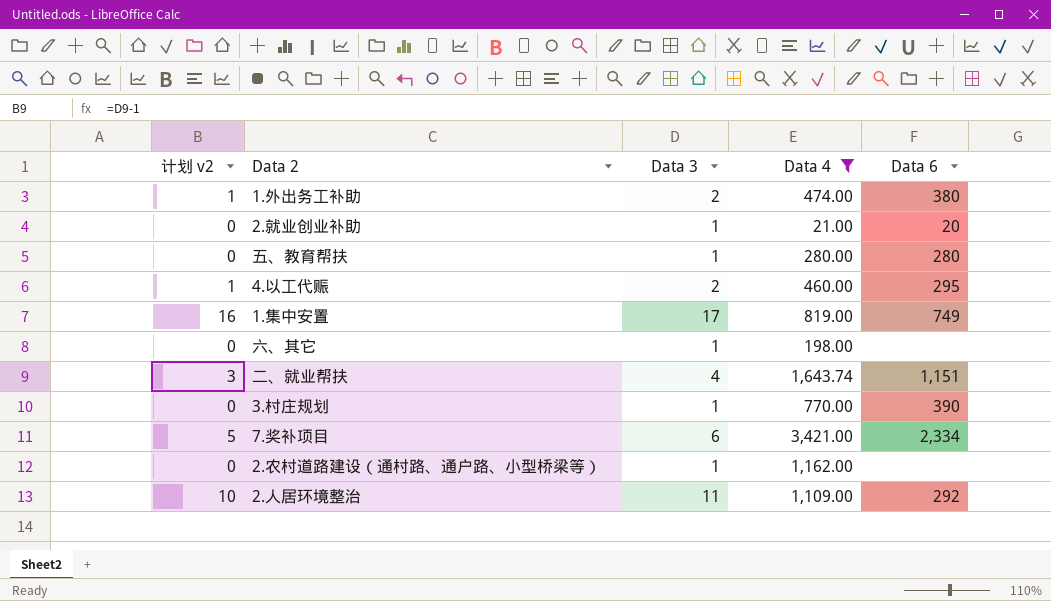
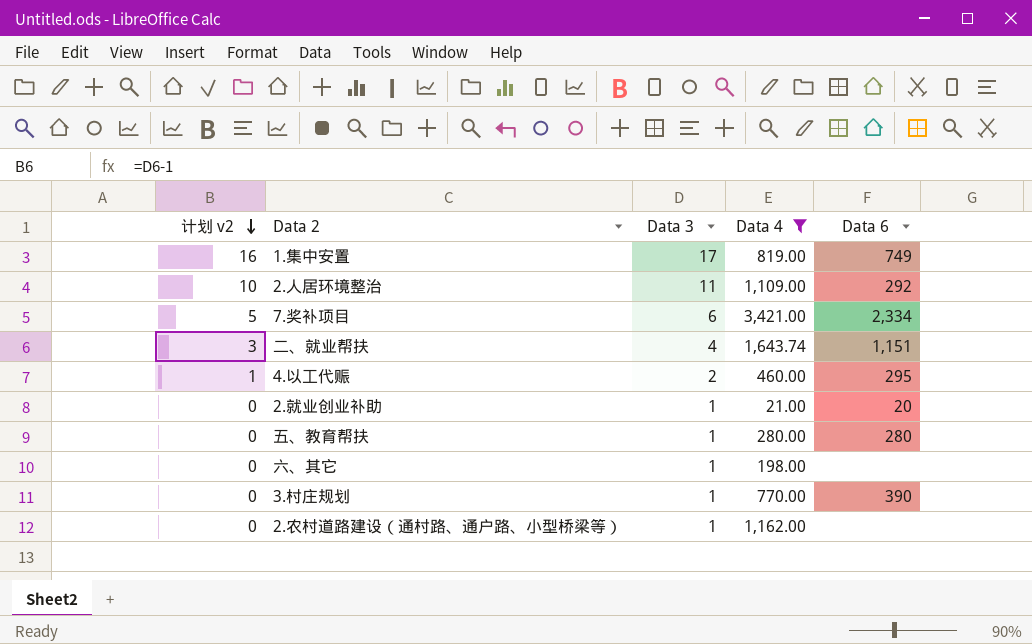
row order: none -> 计划 v2 descending
row 1.外出务工补助: 1 | 2 | 474.00 | 380 -> none

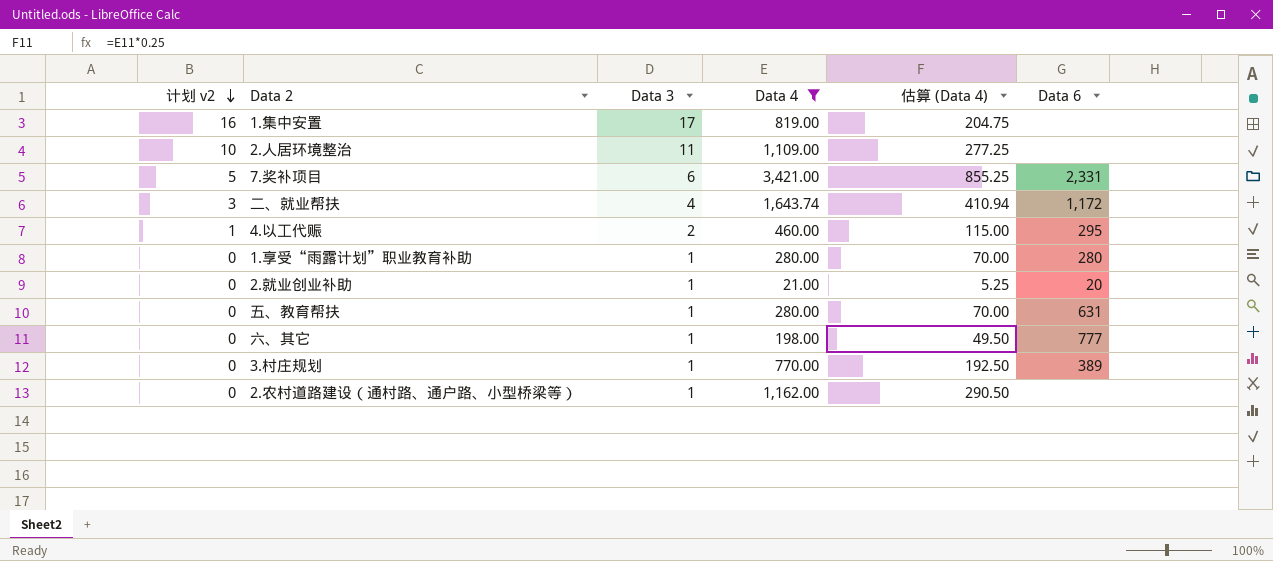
column 估算 (Data 4) | formula: none -> [Data 4] * 0.25
1.集中安置 | Data 6: 749 -> none
2.人居环境整治 | Data 6: 292 -> none
7.奖补项目 | Data 6: 2,334 -> 2,331
二、就业帮扶 | Data 6: 1,151 -> 1,172
row 1.享受“雨露计划”职业教育补助: none -> 0 | 1 | 280.00 | 70.00 | 280
五、教育帮扶 | Data 6: 280 -> 631
六、其它 | Data 6: none -> 777
3.村庄规划 | Data 6: 390 -> 389

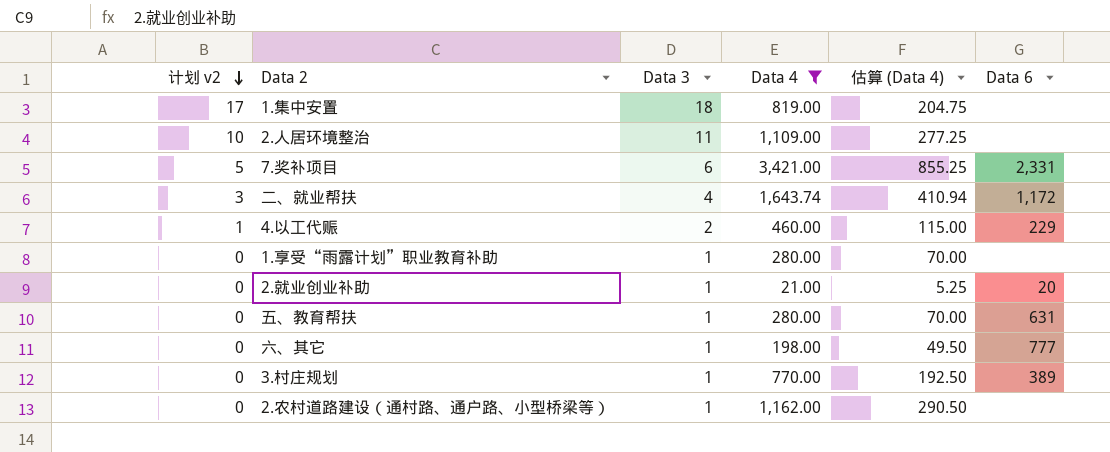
1.集中安置 | 计划 v2: 16 -> 17
1.集中安置 | Data 3: 17 -> 18
4.以工代赈 | Data 6: 295 -> 229
1.享受“雨露计划”职业教育补助 | Data 6: 280 -> none

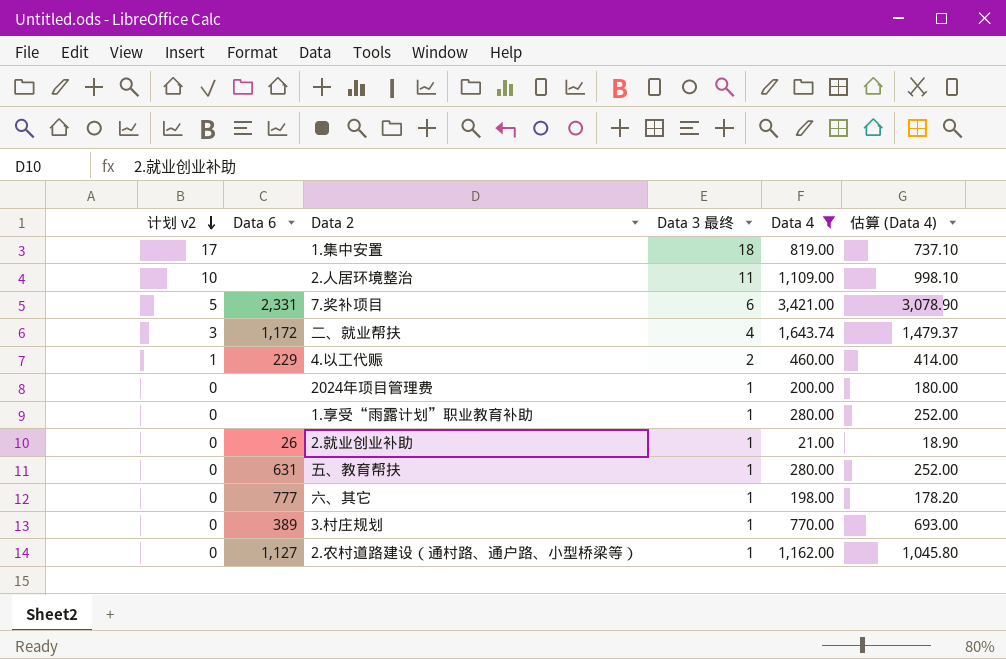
column Data 6 | position: 6 -> 2
column name: Data 3 -> Data 3 最终
column 估算 (Data 4) | formula: [Data 4] * 0.25 -> [Data 4] * 0.9
row 2024年项目管理费: none -> 0 | none | 1 | 200.00 | 180.00
2.就业创业补助 | Data 6: 20 -> 26
2.农村道路建设（通村路、通户路、小型桥梁等） | Data 6: none -> 1,127

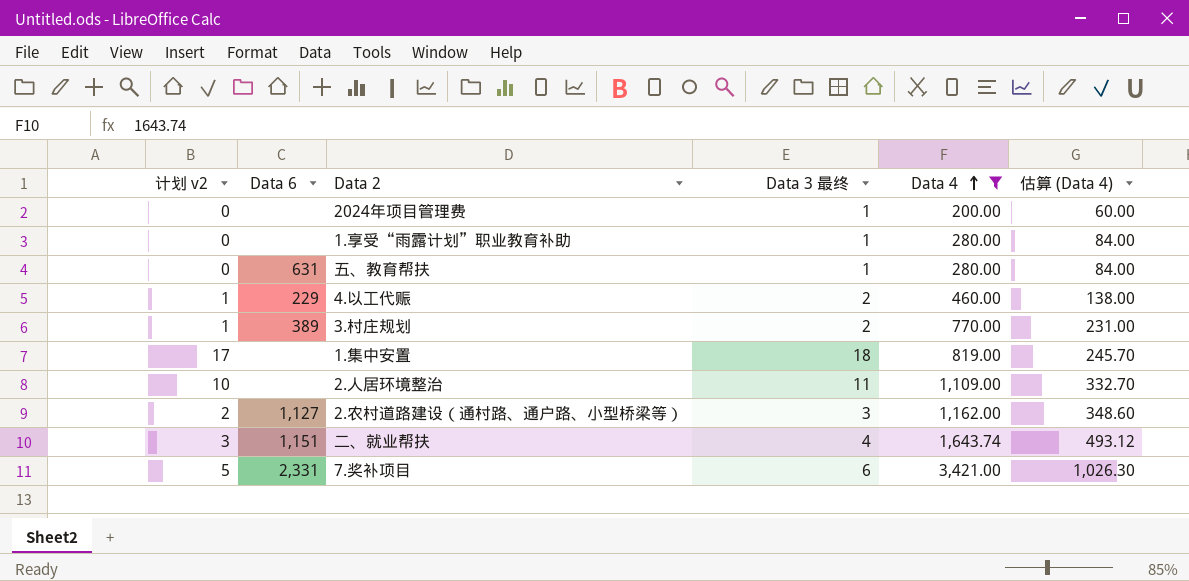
row order: 计划 v2 descending -> Data 4 ascending
column 估算 (Data 4) | formula: [Data 4] * 0.9 -> [Data 4] * 0.3
row 2.就业创业补助: 0 | 26 | 1 | 21.00 | 18.90 -> none
row 六、其它: 0 | 777 | 1 | 198.00 | 178.20 -> none
3.村庄规划 | 计划 v2: 0 -> 1
3.村庄规划 | Data 3 最终: 1 -> 2
2.农村道路建设（通村路、通户路、小型桥梁等） | 计划 v2: 0 -> 2
2.农村道路建设（通村路、通户路、小型桥梁等） | Data 3 最终: 1 -> 3
二、就业帮扶 | Data 6: 1,172 -> 1,151

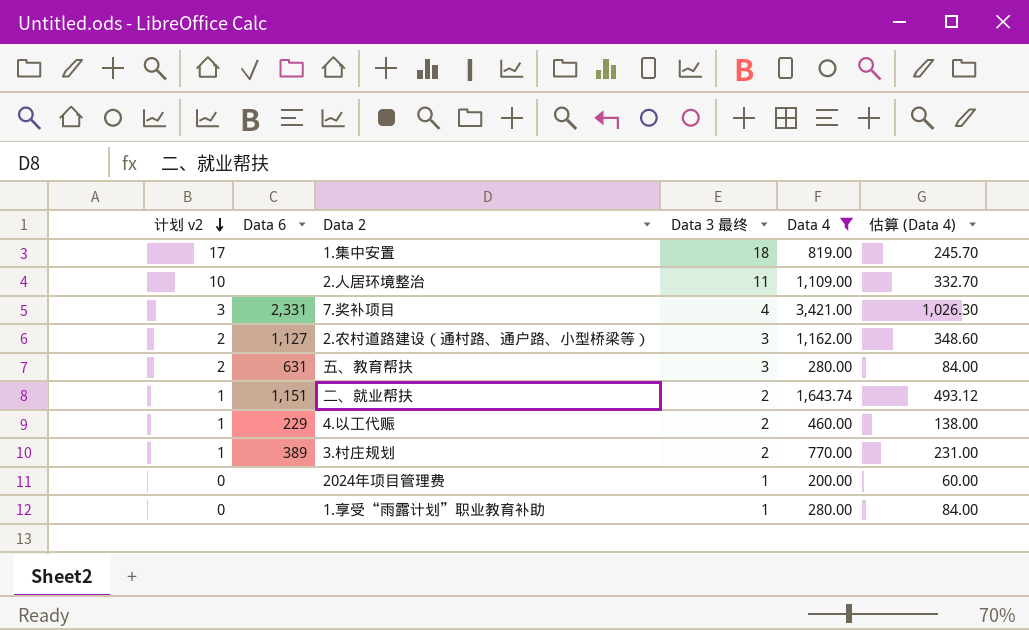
row order: Data 4 ascending -> 计划 v2 descending
7.奖补项目 | 计划 v2: 5 -> 3
7.奖补项目 | Data 3 最终: 6 -> 4
五、教育帮扶 | 计划 v2: 0 -> 2
五、教育帮扶 | Data 3 最终: 1 -> 3
二、就业帮扶 | 计划 v2: 3 -> 1
二、就业帮扶 | Data 3 最终: 4 -> 2

